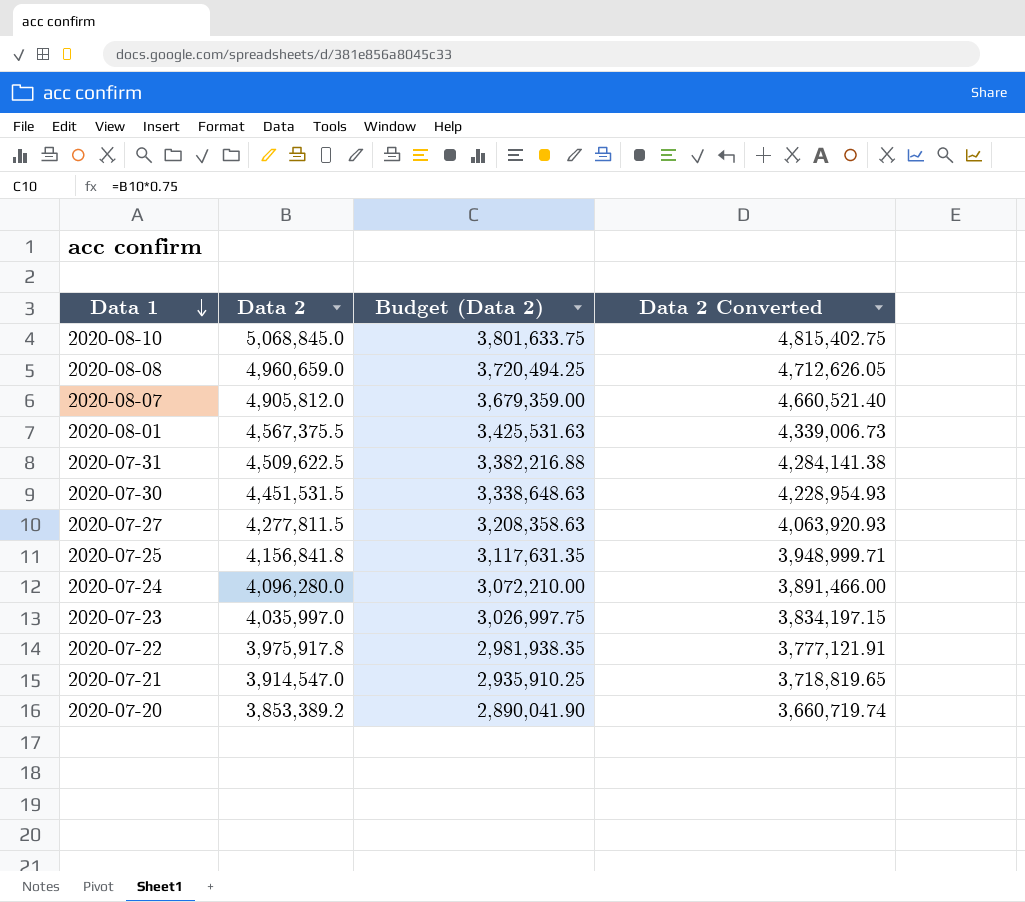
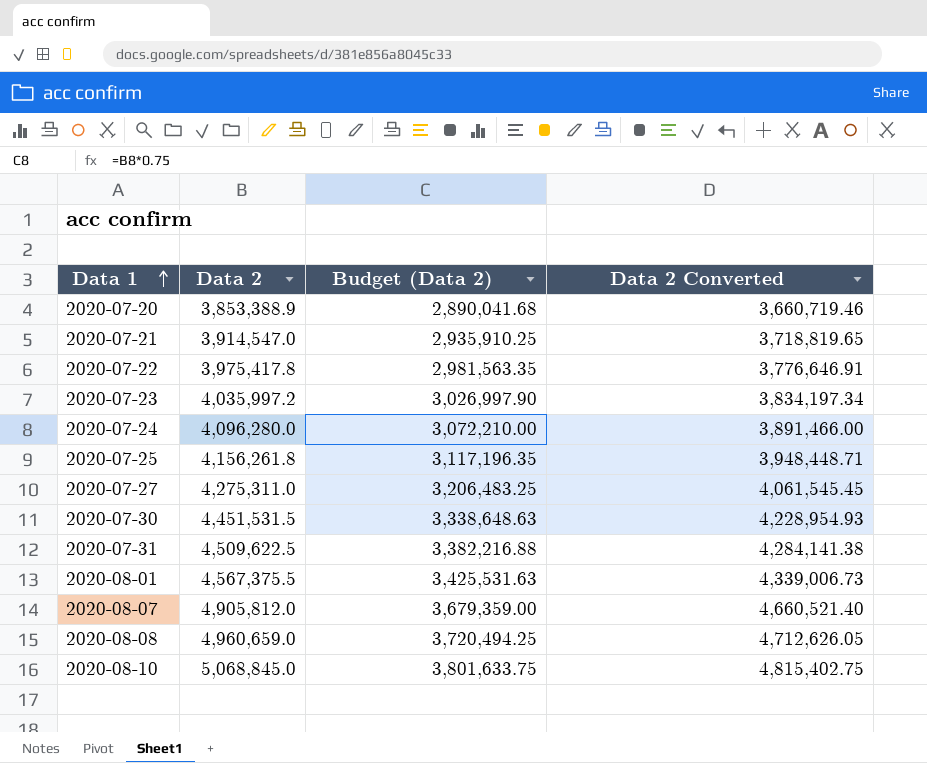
row order: Data 1 descending -> Data 1 ascending
2020-07-20 | Data 2: 3,853,389.2 -> 3,853,388.9
2020-07-20 | Budget (Data 2): 2,890,041.90 -> 2,890,041.68
2020-07-20 | Data 2 Converted: 3,660,719.74 -> 3,660,719.46
2020-07-22 | Data 2: 3,975,917.8 -> 3,975,417.8
2020-07-22 | Budget (Data 2): 2,981,938.35 -> 2,981,563.35
2020-07-22 | Data 2 Converted: 3,777,121.91 -> 3,776,646.91
2020-07-23 | Data 2: 4,035,997.0 -> 4,035,997.2
2020-07-23 | Budget (Data 2): 3,026,997.75 -> 3,026,997.90
2020-07-23 | Data 2 Converted: 3,834,197.15 -> 3,834,197.34
2020-07-25 | Data 2: 4,156,841.8 -> 4,156,261.8
2020-07-25 | Budget (Data 2): 3,117,631.35 -> 3,117,196.35
2020-07-25 | Data 2 Converted: 3,948,999.71 -> 3,948,448.71
2020-07-27 | Data 2: 4,277,811.5 -> 4,275,311.0
2020-07-27 | Budget (Data 2): 3,208,358.63 -> 3,206,483.25
2020-07-27 | Data 2 Converted: 4,063,920.93 -> 4,061,545.45

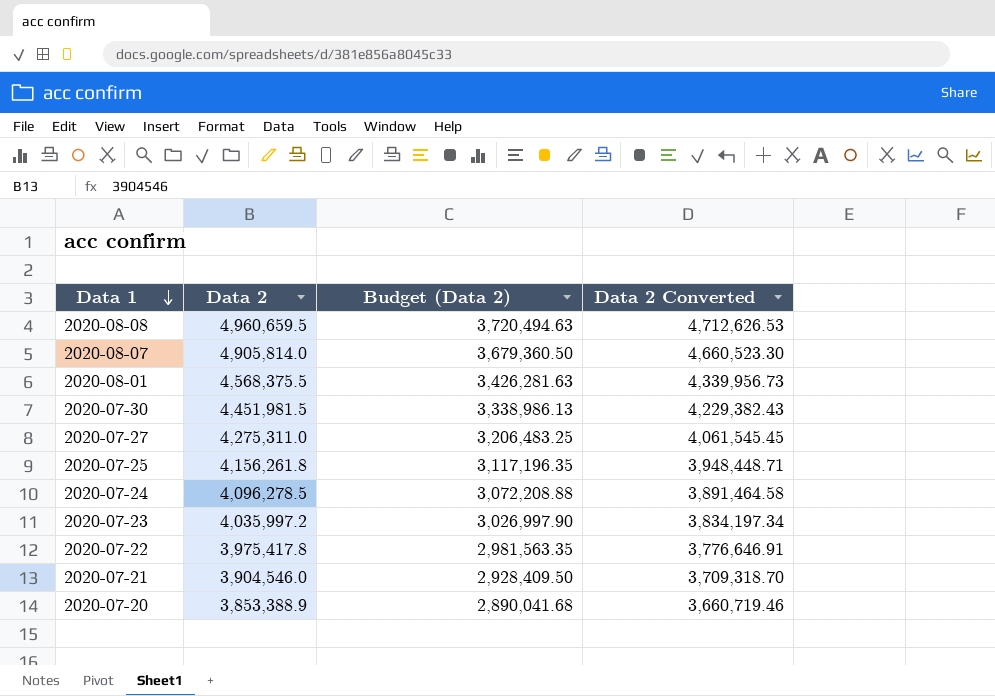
row order: Data 1 ascending -> Data 1 descending
row 2020-07-31: 4,509,622.5 | 3,382,216.88 | 4,284,141.38 -> none
row 2020-08-10: 5,068,845.0 | 3,801,633.75 | 4,815,402.75 -> none
2020-08-08 | Data 2: 4,960,659.0 -> 4,960,659.5
2020-08-08 | Budget (Data 2): 3,720,494.25 -> 3,720,494.63
2020-08-08 | Data 2 Converted: 4,712,626.05 -> 4,712,626.53
2020-08-07 | Data 2: 4,905,812.0 -> 4,905,814.0
2020-08-07 | Budget (Data 2): 3,679,359.00 -> 3,679,360.50
2020-08-07 | Data 2 Converted: 4,660,521.40 -> 4,660,523.30
2020-08-01 | Data 2: 4,567,375.5 -> 4,568,375.5
2020-08-01 | Budget (Data 2): 3,425,531.63 -> 3,426,281.63
2020-08-01 | Data 2 Converted: 4,339,006.73 -> 4,339,956.73
2020-07-30 | Data 2: 4,451,531.5 -> 4,451,981.5
2020-07-30 | Budget (Data 2): 3,338,648.63 -> 3,338,986.13
2020-07-30 | Data 2 Converted: 4,228,954.93 -> 4,229,382.43
2020-07-24 | Data 2: 4,096,280.0 -> 4,096,278.5
2020-07-24 | Budget (Data 2): 3,072,210.00 -> 3,072,208.88
2020-07-24 | Data 2 Converted: 3,891,466.00 -> 3,891,464.58
2020-07-21 | Data 2: 3,914,547.0 -> 3,904,546.0
2020-07-21 | Budget (Data 2): 2,935,910.25 -> 2,928,409.50
2020-07-21 | Data 2 Converted: 3,718,819.65 -> 3,709,318.70

